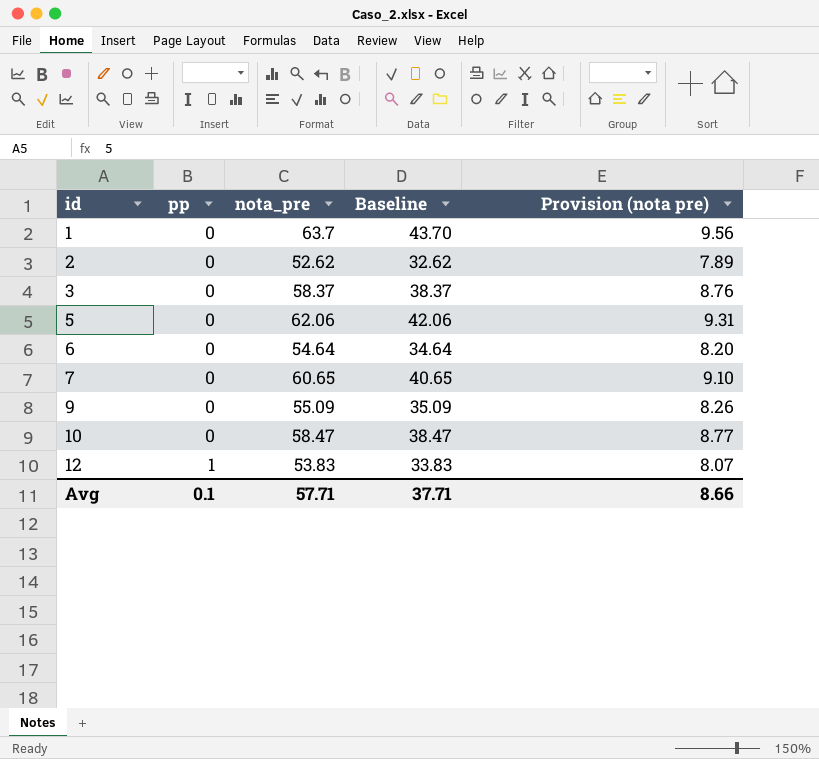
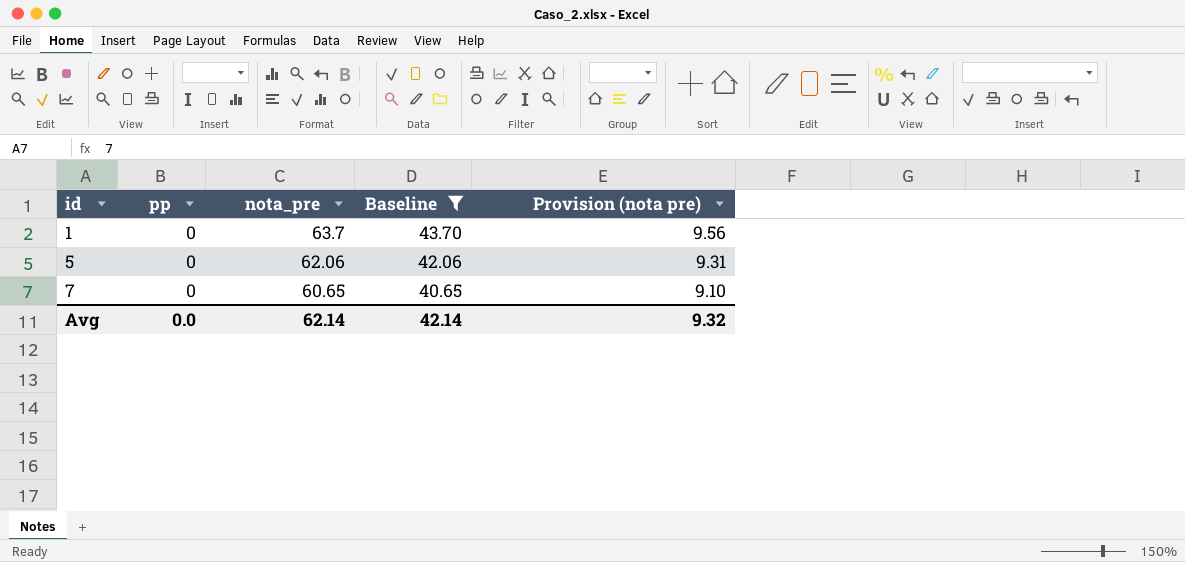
filter: none -> Baseline >= 40.65
Avg | pp: 0.1 -> 0.0
Avg | nota_pre: 57.71 -> 62.14
Avg | Baseline: 37.71 -> 42.14
Avg | Provision (nota pre): 8.66 -> 9.32

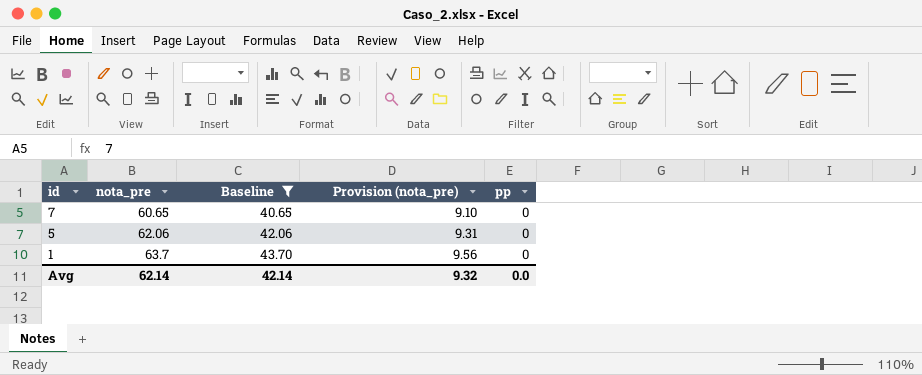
row order: id ascending -> id descending
column name: Provision (nota pre) -> Provision (nota_pre)
column pp | position: 2 -> 5

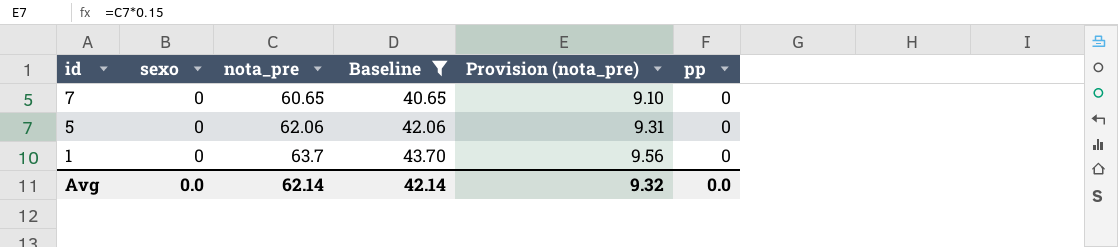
column sexo | position: none -> 2

